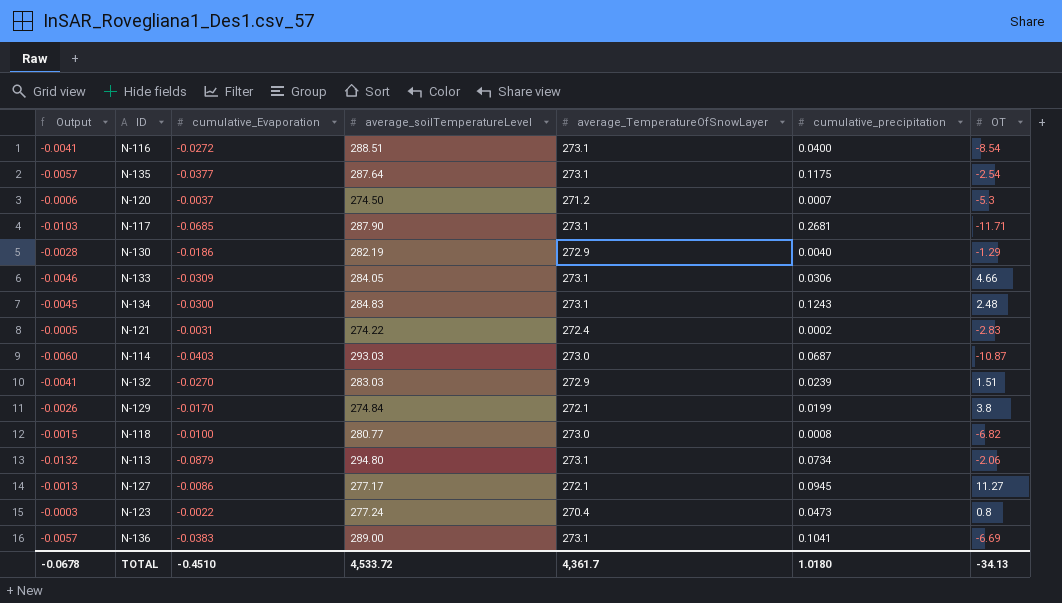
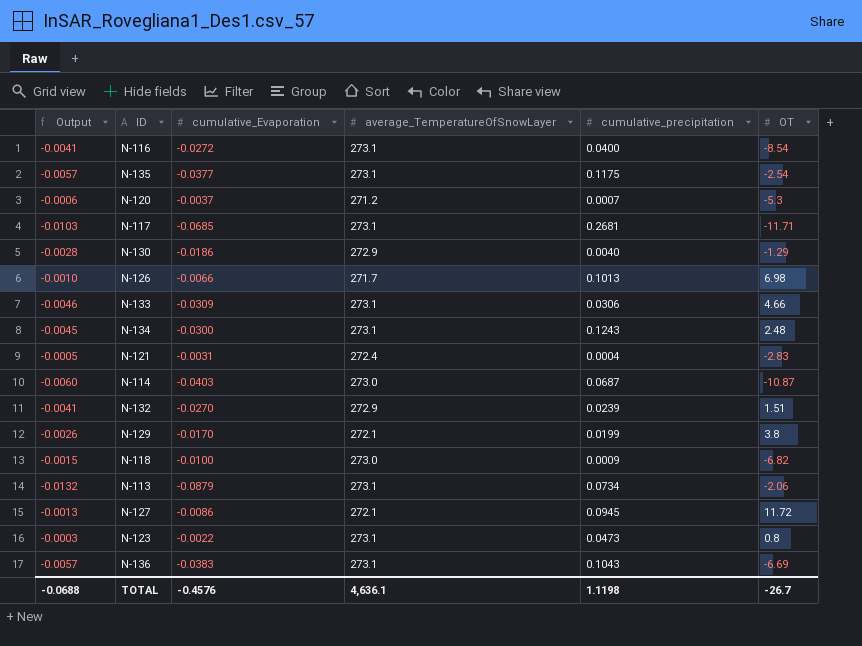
column average_soilTemperatureLevel | position: 4 -> none
row N-126: none -> -0.0010 | -0.0066 | 271.7 | 0.1013 | 6.98
N-121 | cumulative_precipitation: 0.0002 -> 0.0004
N-118 | cumulative_precipitation: 0.0008 -> 0.0009
N-127 | OT: 11.27 -> 11.72
N-123 | average_TemperatureOfSnowLayer: 270.4 -> 273.1
N-136 | cumulative_precipitation: 0.1041 -> 0.1043
TOTAL | Output: -0.0678 -> -0.0688
TOTAL | cumulative_Evaporation: -0.4510 -> -0.4576
TOTAL | average_TemperatureOfSnowLayer: 4,361.7 -> 4,636.1
TOTAL | cumulative_precipitation: 1.0180 -> 1.1198
TOTAL | OT: -34.13 -> -26.7

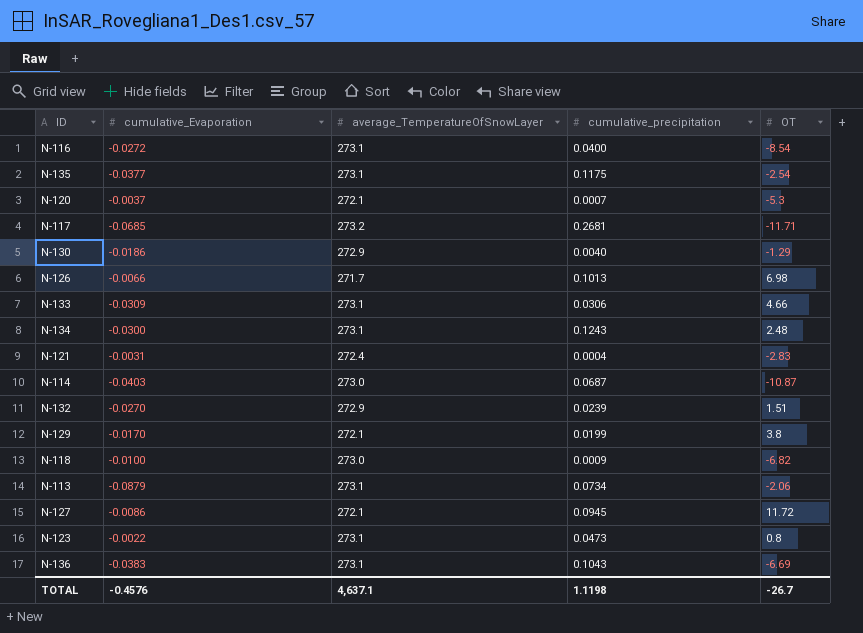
column Output | formula: [cumulative_Evaporation] * 0.15 -> none
N-120 | average_TemperatureOfSnowLayer: 271.2 -> 272.1
N-117 | average_TemperatureOfSnowLayer: 273.1 -> 273.2
TOTAL | average_TemperatureOfSnowLayer: 4,636.1 -> 4,637.1

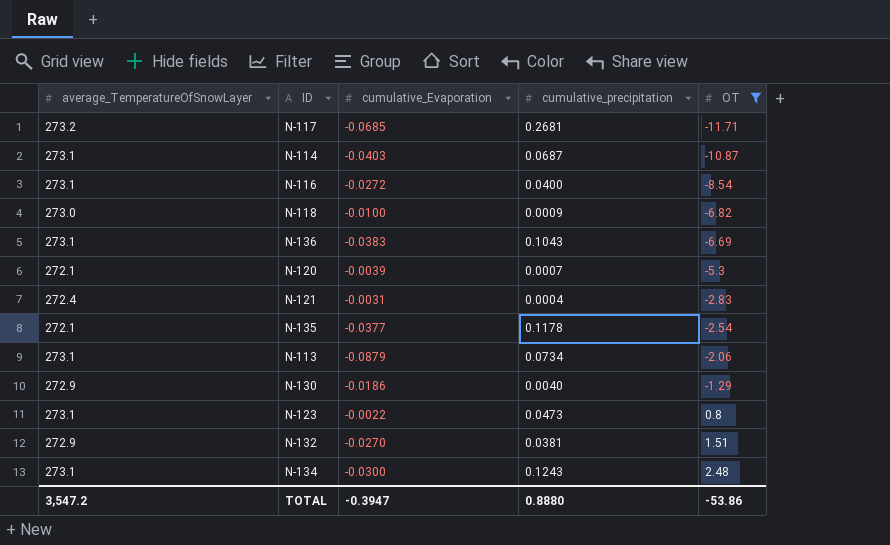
filter: none -> OT <= 2.48
row order: none -> OT ascending
column average_TemperatureOfSnowLayer | position: 3 -> 1
N-114 | average_TemperatureOfSnowLayer: 273.0 -> 273.1
N-120 | cumulative_Evaporation: -0.0037 -> -0.0039
N-135 | average_TemperatureOfSnowLayer: 273.1 -> 272.1
N-135 | cumulative_precipitation: 0.1175 -> 0.1178
N-132 | cumulative_precipitation: 0.0239 -> 0.0381
TOTAL | average_TemperatureOfSnowLayer: 4,637.1 -> 3,547.2
TOTAL | cumulative_Evaporation: -0.4576 -> -0.3947
TOTAL | cumulative_precipitation: 1.1198 -> 0.8880
TOTAL | OT: -26.7 -> -53.86

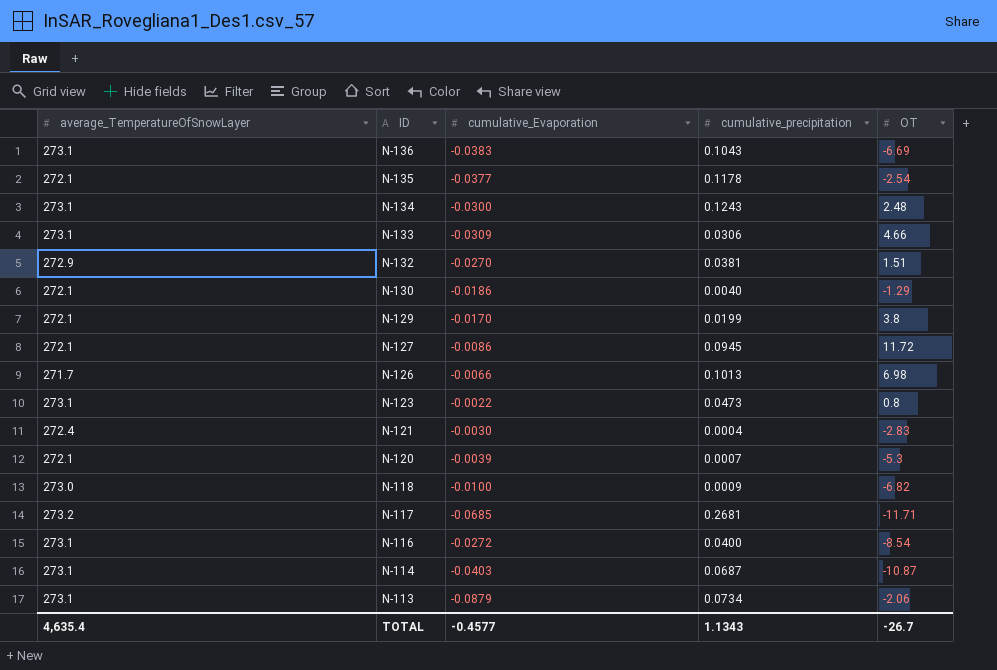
filter: OT <= 2.48 -> none
row order: OT ascending -> ID descending
N-130 | average_TemperatureOfSnowLayer: 272.9 -> 272.1
N-121 | cumulative_Evaporation: -0.0031 -> -0.0030
TOTAL | average_TemperatureOfSnowLayer: 3,547.2 -> 4,635.4
TOTAL | cumulative_Evaporation: -0.3947 -> -0.4577
TOTAL | cumulative_precipitation: 0.8880 -> 1.1343
TOTAL | OT: -53.86 -> -26.7

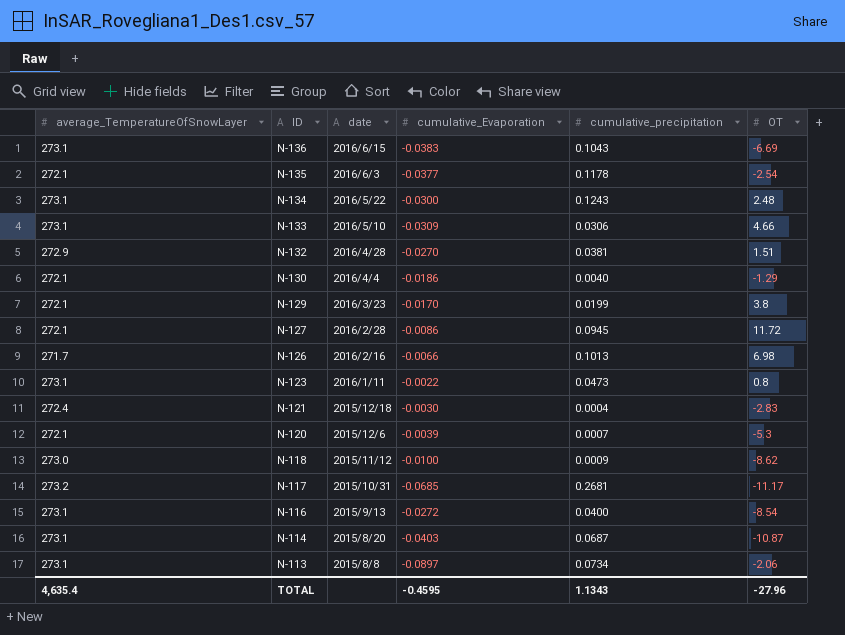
column date | position: none -> 3
N-118 | OT: -6.82 -> -8.62
N-117 | OT: -11.71 -> -11.17
N-113 | cumulative_Evaporation: -0.0879 -> -0.0897
TOTAL | cumulative_Evaporation: -0.4577 -> -0.4595
TOTAL | OT: -26.7 -> -27.96

